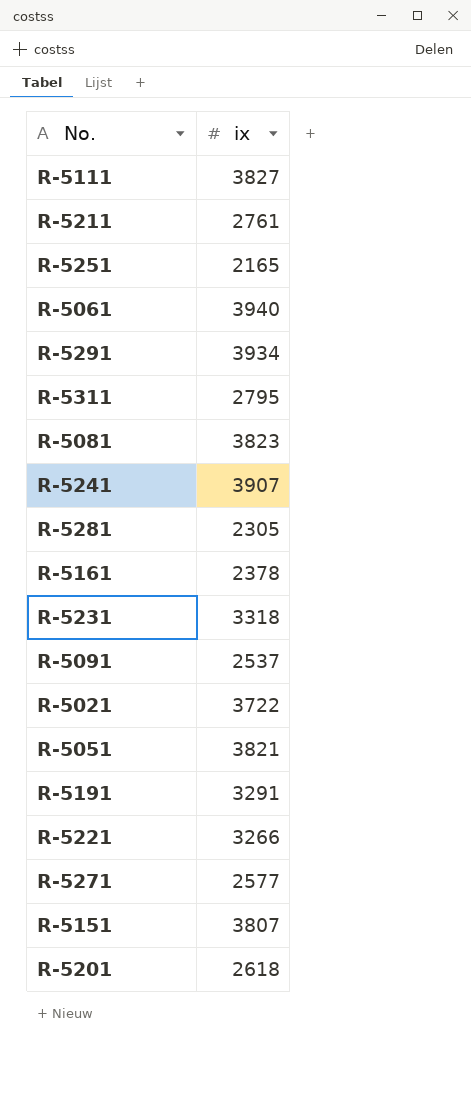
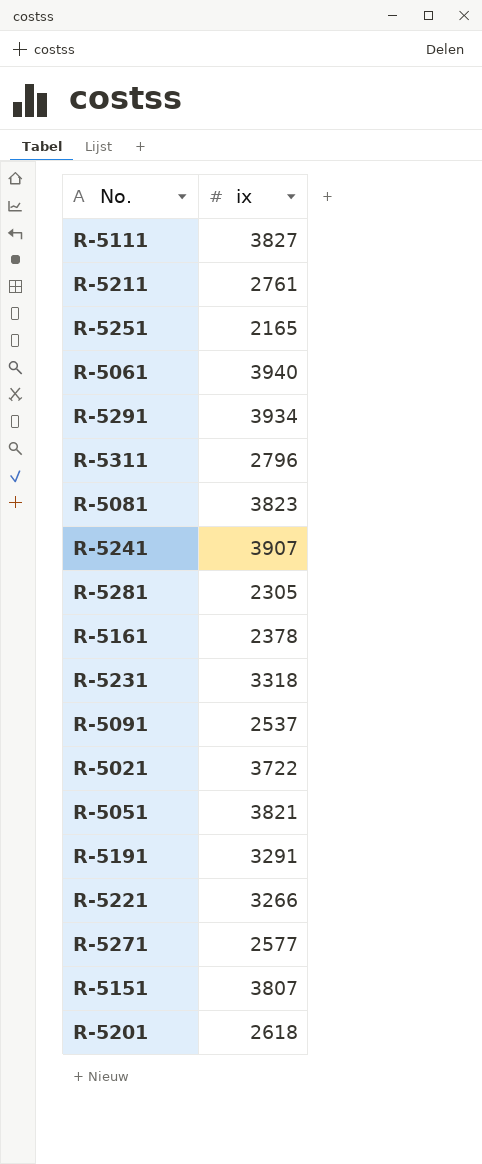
R-5311 | ix: 2795 -> 2796

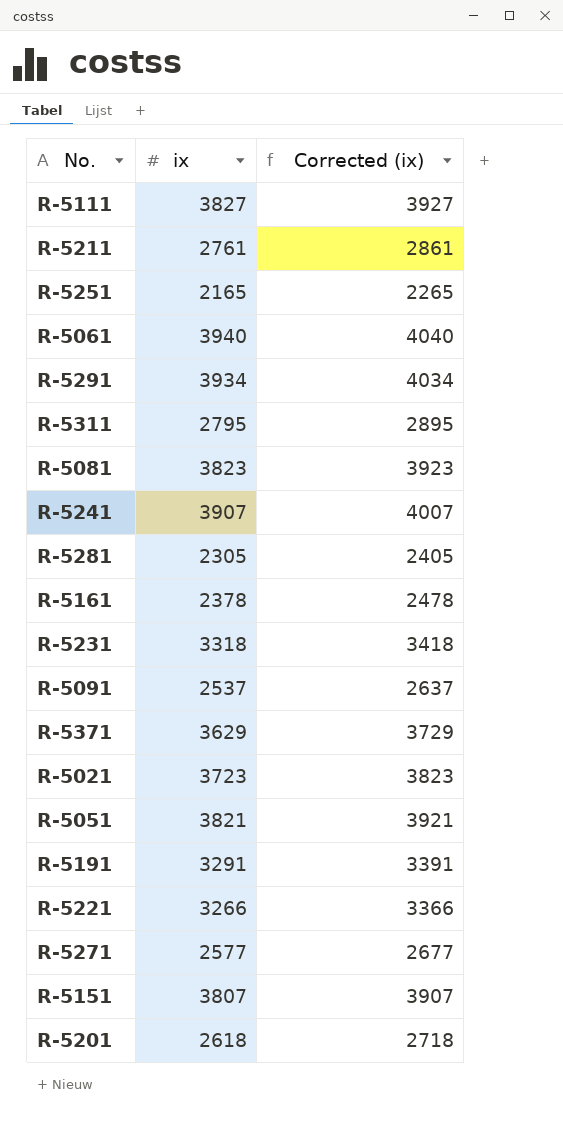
column Corrected (ix) | formula: none -> [ix] + 100
R-5311 | ix: 2796 -> 2795
row R-5371: none -> 3629 | 3729
R-5021 | ix: 3722 -> 3723

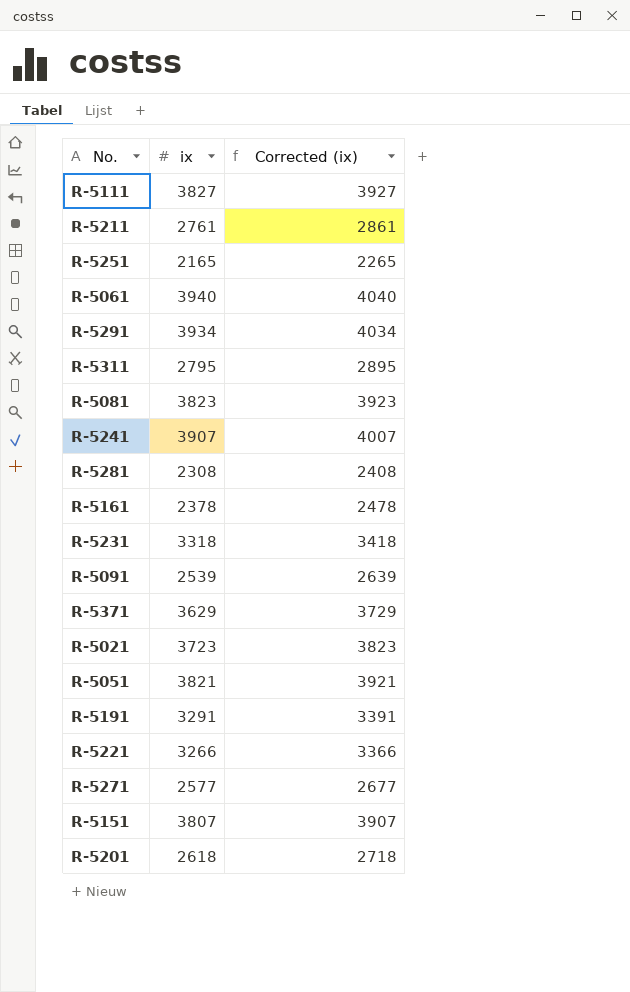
R-5281 | ix: 2305 -> 2308
R-5281 | Corrected (ix): 2405 -> 2408
R-5091 | ix: 2537 -> 2539
R-5091 | Corrected (ix): 2637 -> 2639

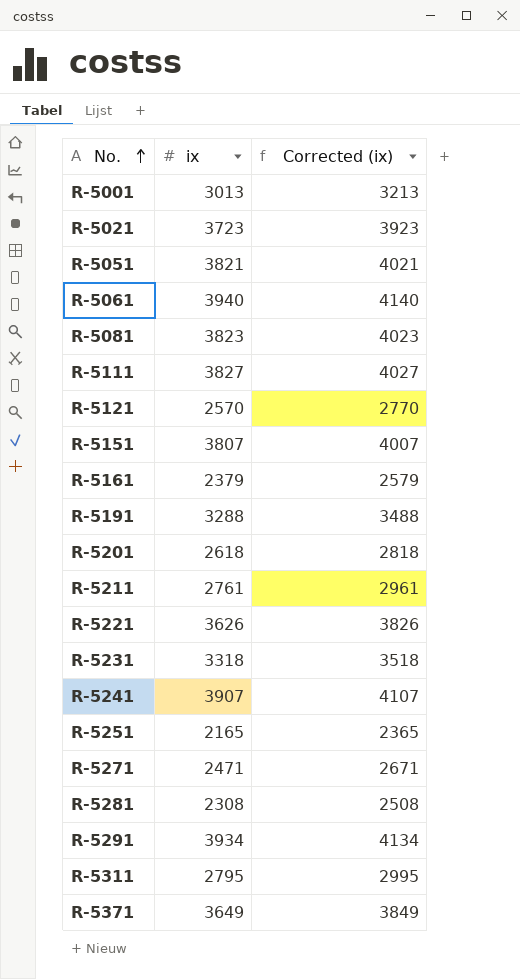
row order: none -> No. ascending
column Corrected (ix) | formula: [ix] + 100 -> [ix] + 200
row R-5091: 2539 | 2639 -> none
row R-5001: none -> 3013 | 3213
row R-5121: none -> 2570 | 2770
R-5161 | ix: 2378 -> 2379
R-5191 | ix: 3291 -> 3288
R-5221 | ix: 3266 -> 3626
R-5271 | ix: 2577 -> 2471
R-5371 | ix: 3629 -> 3649

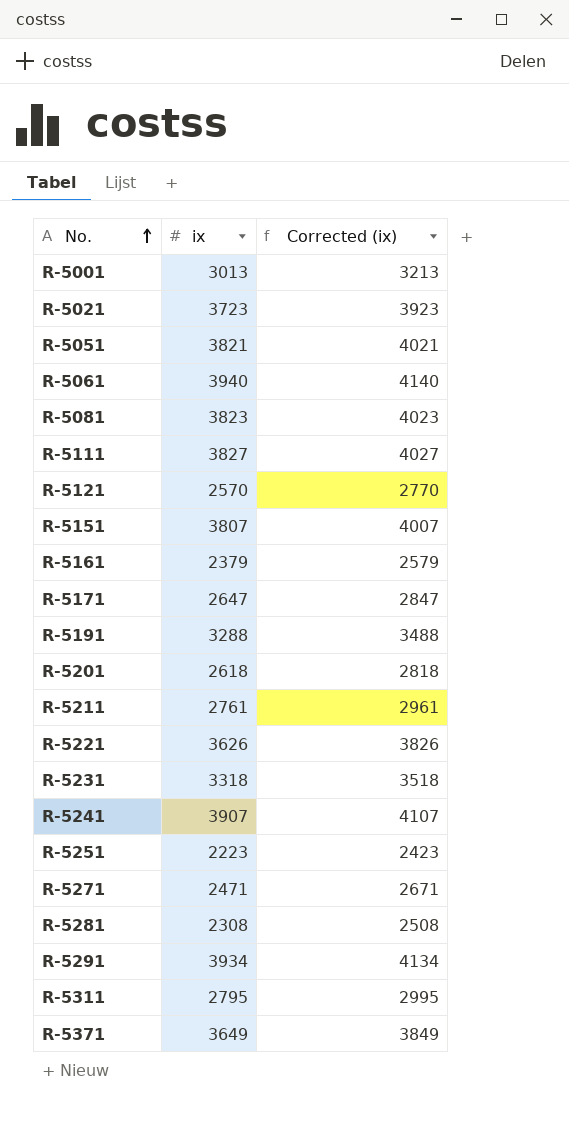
row R-5171: none -> 2647 | 2847
R-5251 | ix: 2165 -> 2223
R-5251 | Corrected (ix): 2365 -> 2423

